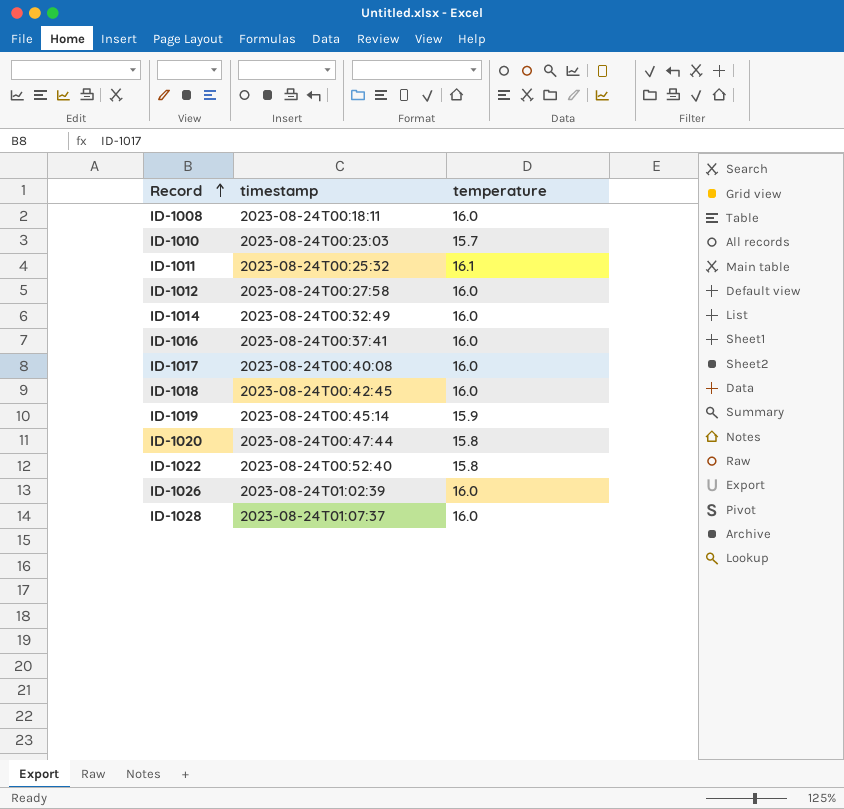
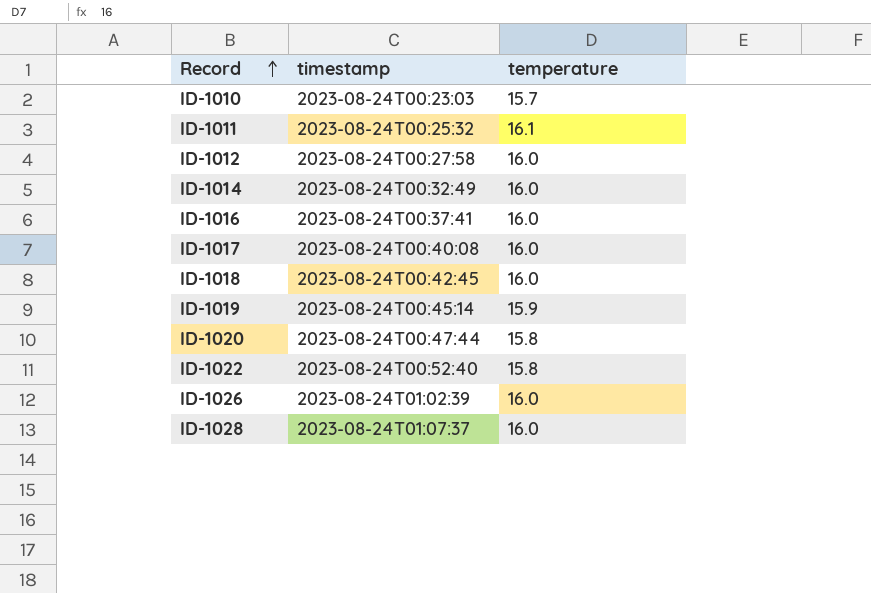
row ID-1008: 2023-08-24T00:18:11 | 16.0 -> none

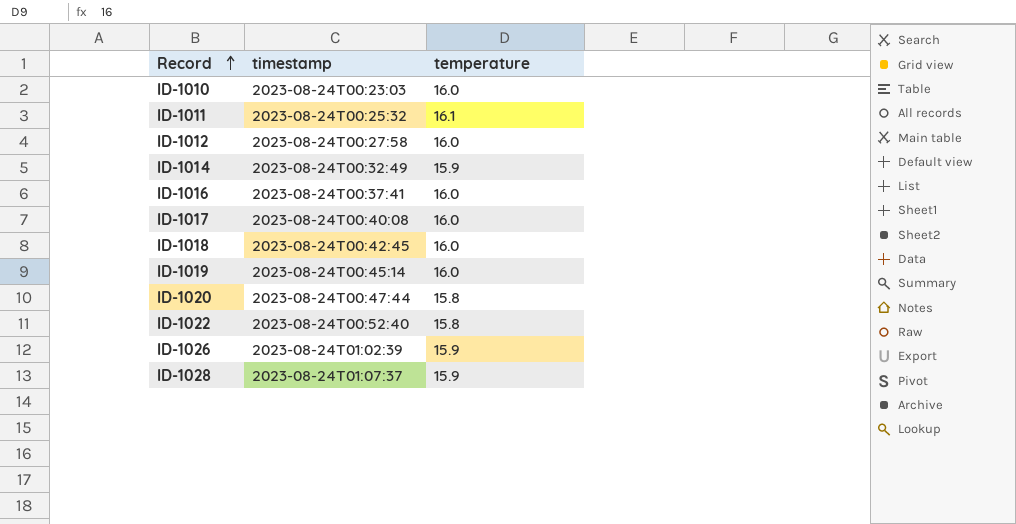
ID-1010 | temperature: 15.7 -> 16.0
ID-1014 | temperature: 16.0 -> 15.9
ID-1019 | temperature: 15.9 -> 16.0
ID-1026 | temperature: 16.0 -> 15.9
ID-1028 | temperature: 16.0 -> 15.9

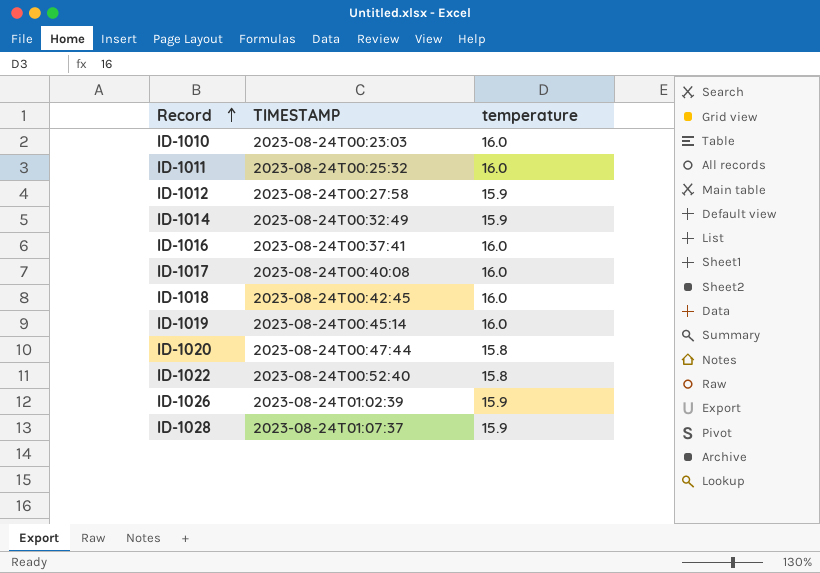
column name: timestamp -> TIMESTAMP
ID-1011 | temperature: 16.1 -> 16.0
ID-1012 | temperature: 16.0 -> 15.9

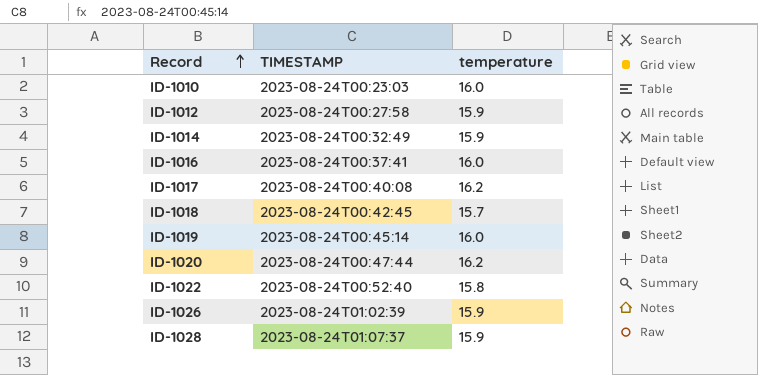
row ID-1011: 2023-08-24T00:25:32 | 16.0 -> none
ID-1017 | temperature: 16.0 -> 16.2
ID-1018 | temperature: 16.0 -> 15.7
ID-1020 | temperature: 15.8 -> 16.2

